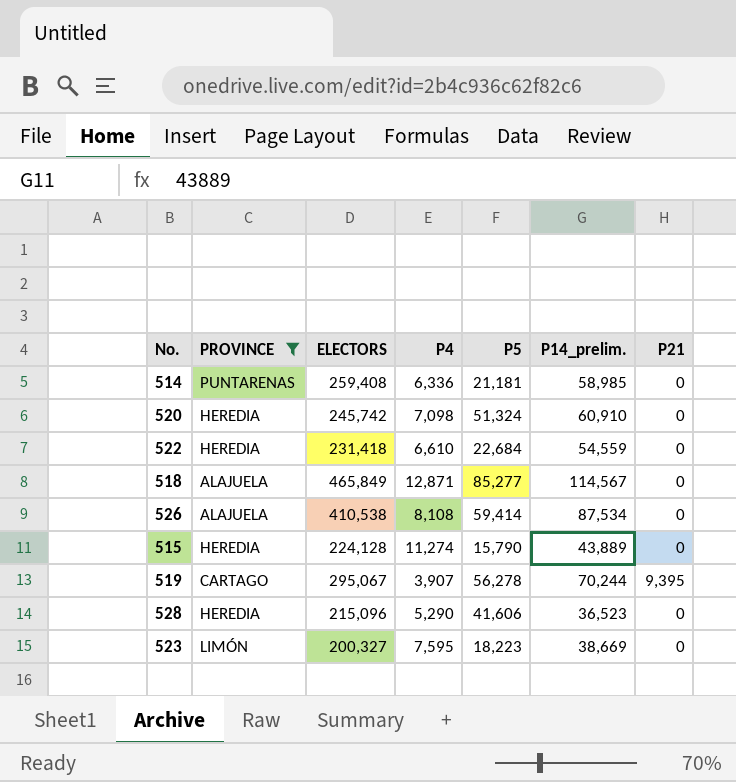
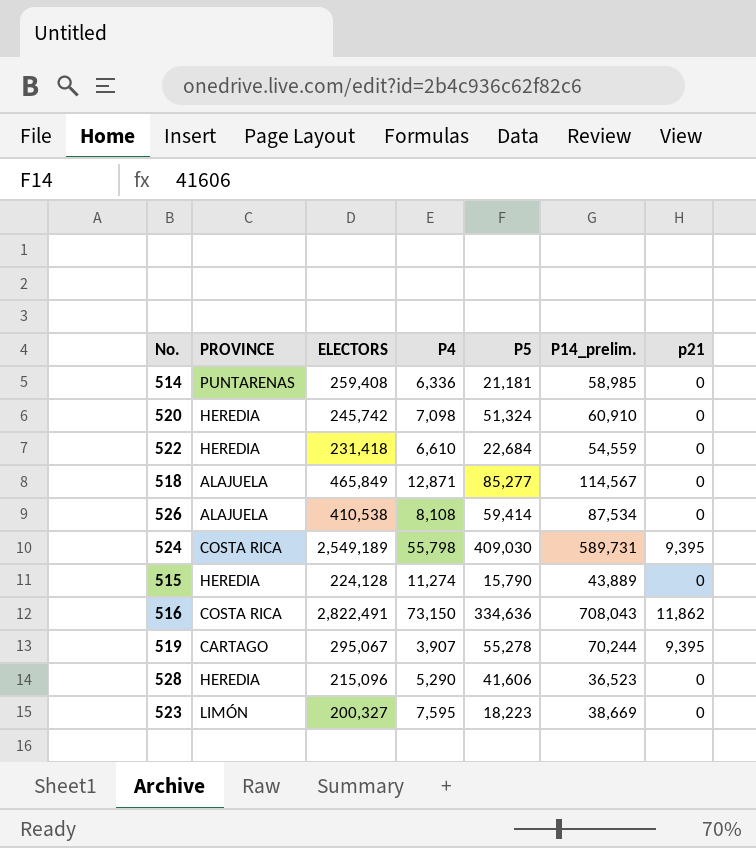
filter: PROVINCE != COSTA RICA -> none
column name: P21 -> p21
519 | P5: 56,278 -> 55,278

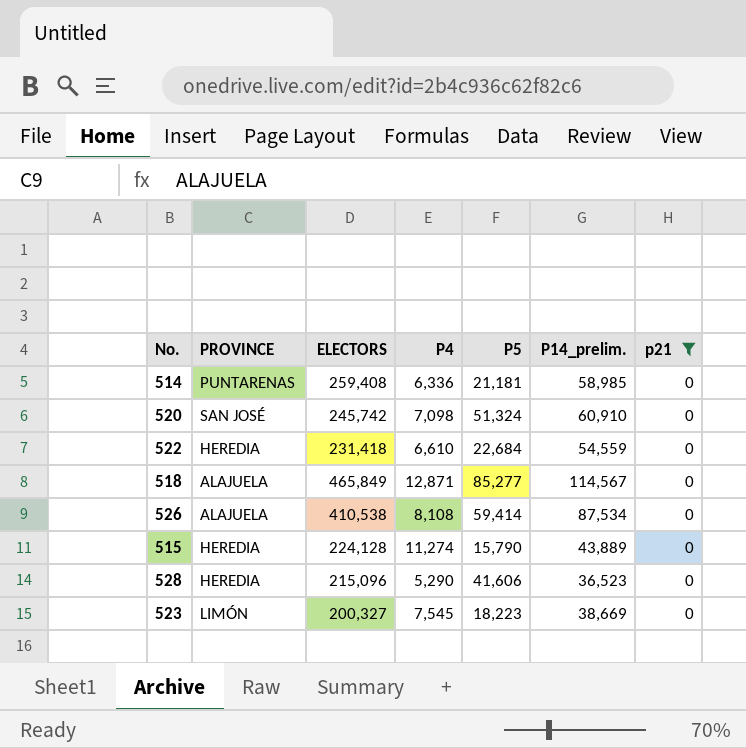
filter: none -> p21 = 0
520 | PROVINCE: HEREDIA -> SAN JOSÉ
523 | P4: 7,595 -> 7,545

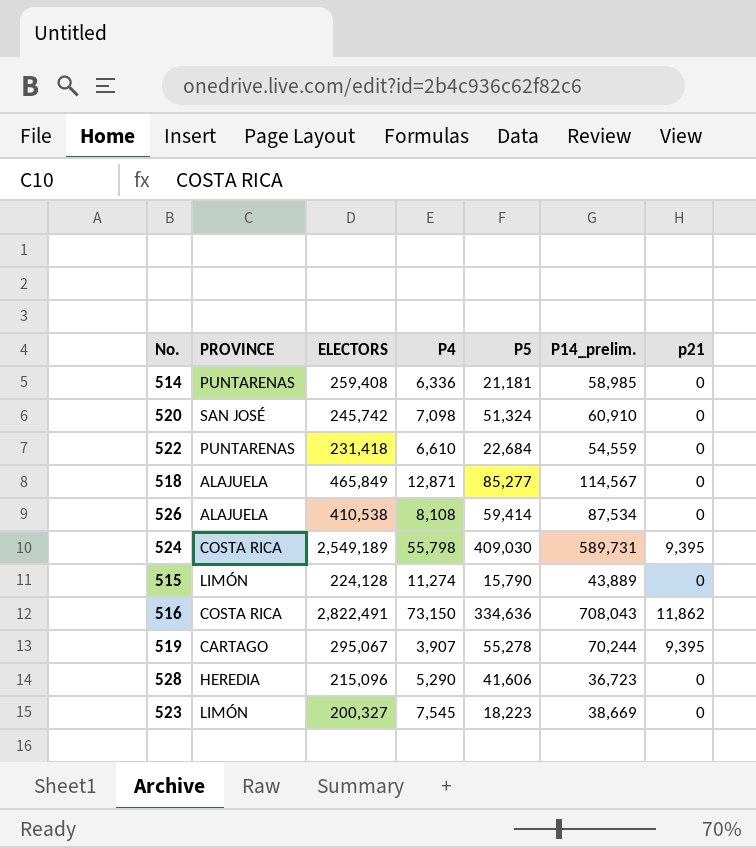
filter: p21 = 0 -> none
522 | PROVINCE: HEREDIA -> PUNTARENAS
515 | PROVINCE: HEREDIA -> LIMÓN
528 | P14_prelim.: 36,523 -> 36,723

